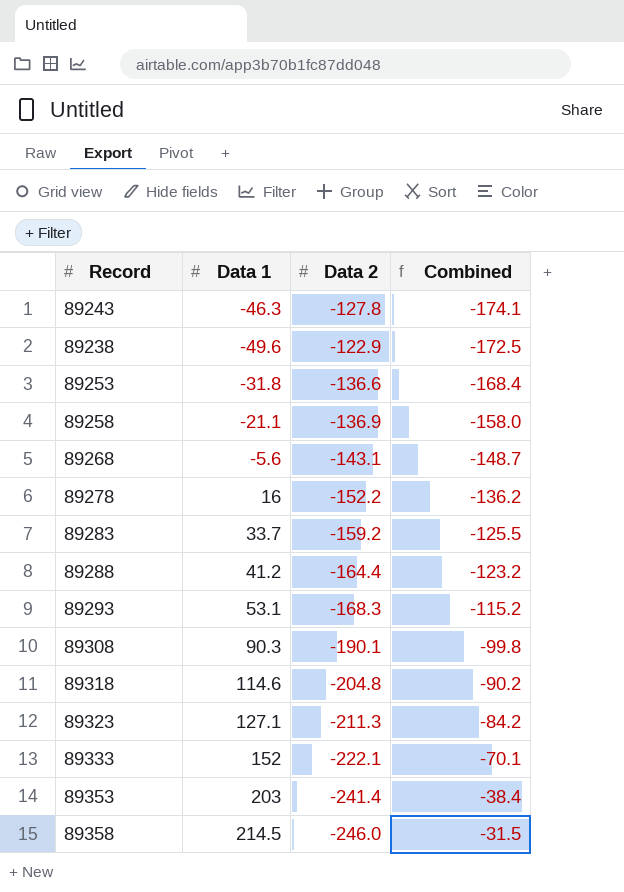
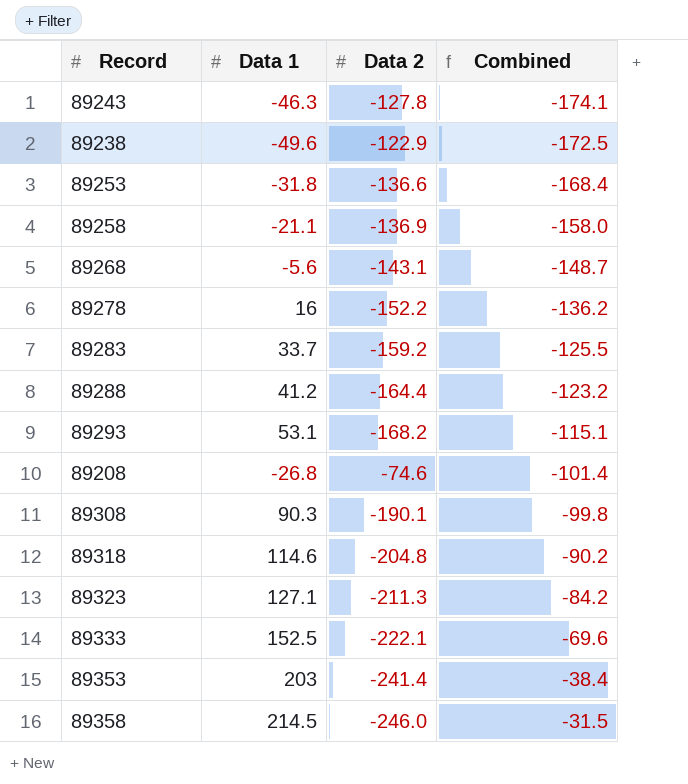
89293 | Data 2: -168.3 -> -168.2
89293 | Combined: -115.2 -> -115.1
row 89208: none -> -26.8 | -74.6 | -101.4
89333 | Data 1: 152 -> 152.5
89333 | Combined: -70.1 -> -69.6

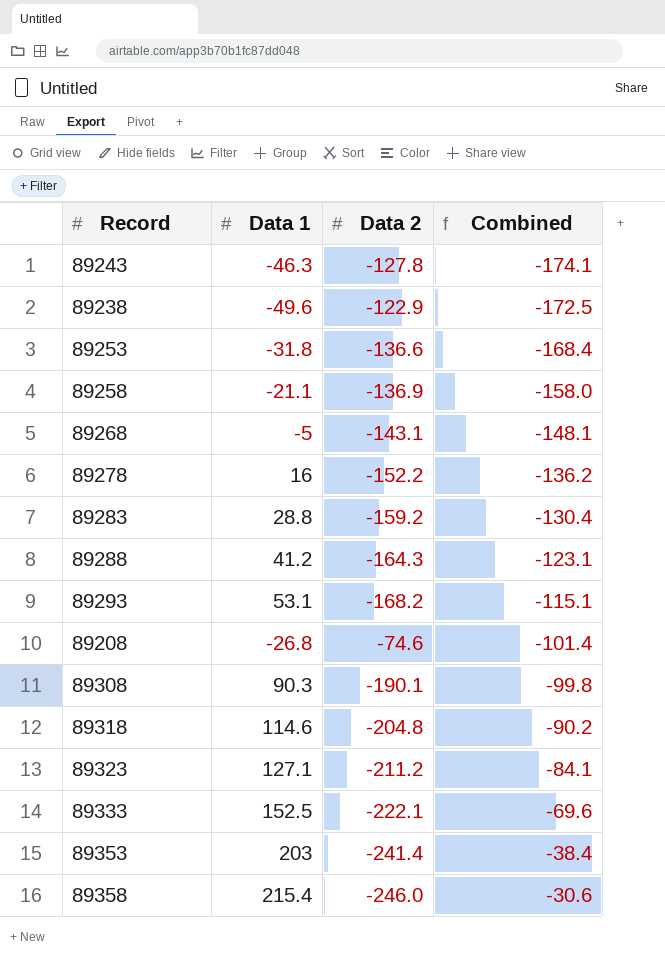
89268 | Data 1: -5.6 -> -5
89268 | Combined: -148.7 -> -148.1
89283 | Data 1: 33.7 -> 28.8
89283 | Combined: -125.5 -> -130.4
89288 | Data 2: -164.4 -> -164.3
89288 | Combined: -123.2 -> -123.1
89323 | Data 2: -211.3 -> -211.2
89323 | Combined: -84.2 -> -84.1
89358 | Data 1: 214.5 -> 215.4
89358 | Combined: -31.5 -> -30.6

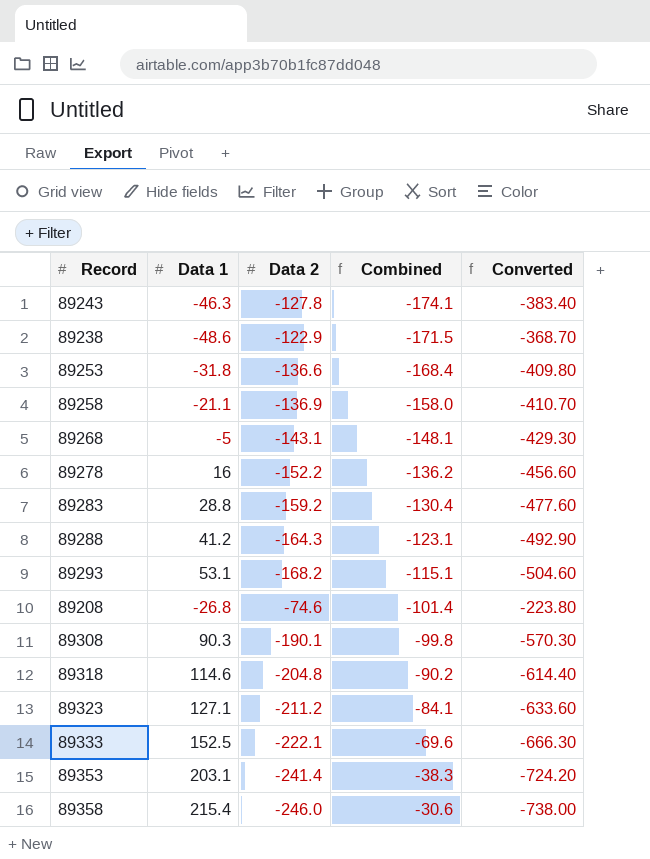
column Converted | formula: none -> [Data 2] * 3
89238 | Data 1: -49.6 -> -48.6
89238 | Combined: -172.5 -> -171.5
89353 | Data 1: 203 -> 203.1
89353 | Combined: -38.4 -> -38.3

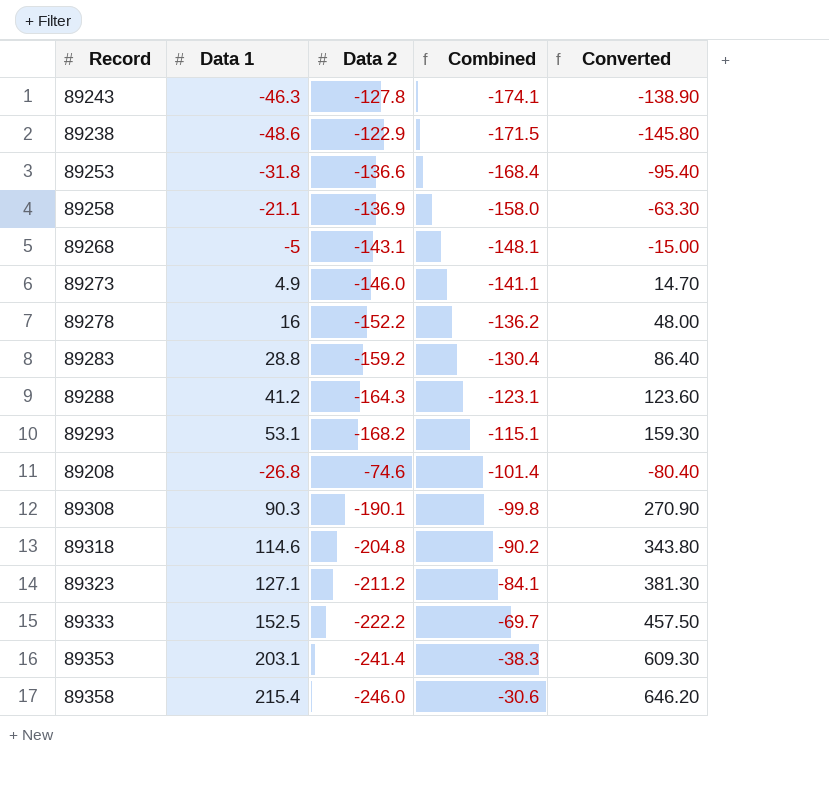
column Converted | formula: [Data 2] * 3 -> [Data 1] * 3
row 89273: none -> 4.9 | -146.0 | -141.1 | 14.70
89333 | Data 2: -222.1 -> -222.2
89333 | Combined: -69.6 -> -69.7

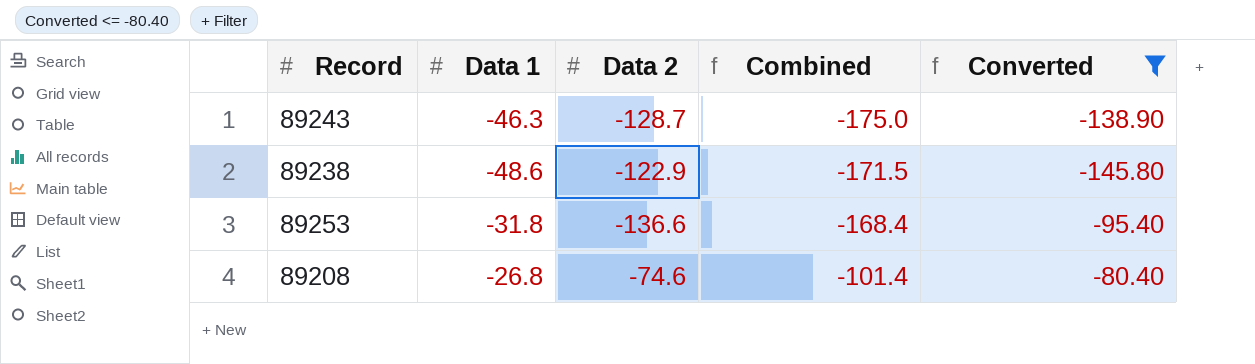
filter: none -> Converted <= -80.40
89243 | Data 2: -127.8 -> -128.7
89243 | Combined: -174.1 -> -175.0

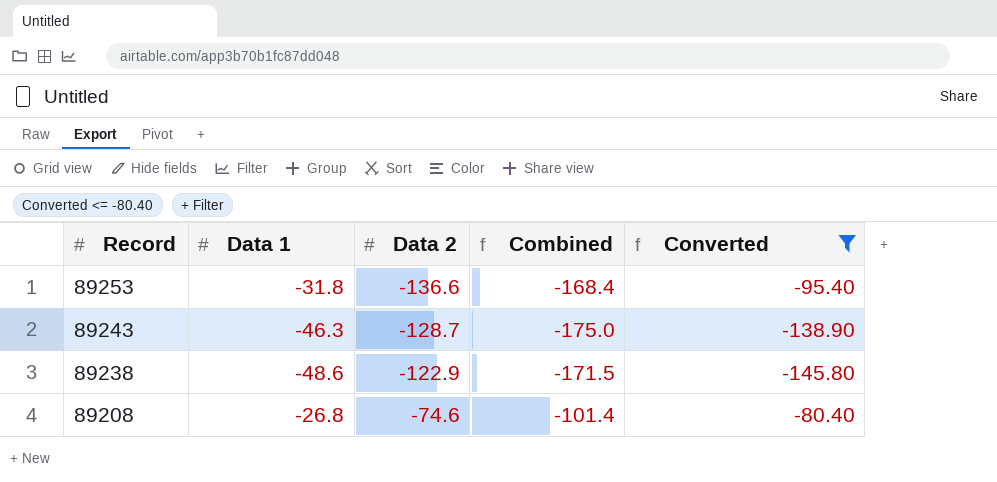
row order: Combined ascending -> Record descending

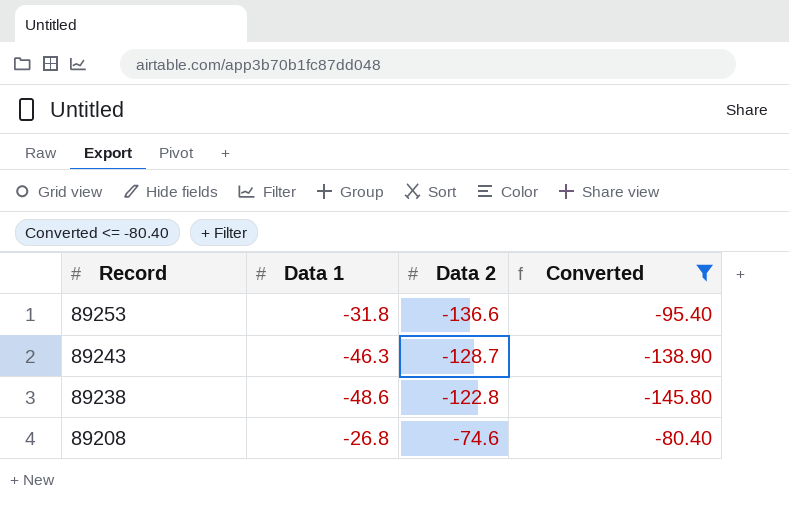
column Combined | formula: [Data 1] + [Data 2] -> none
89238 | Data 2: -122.9 -> -122.8

